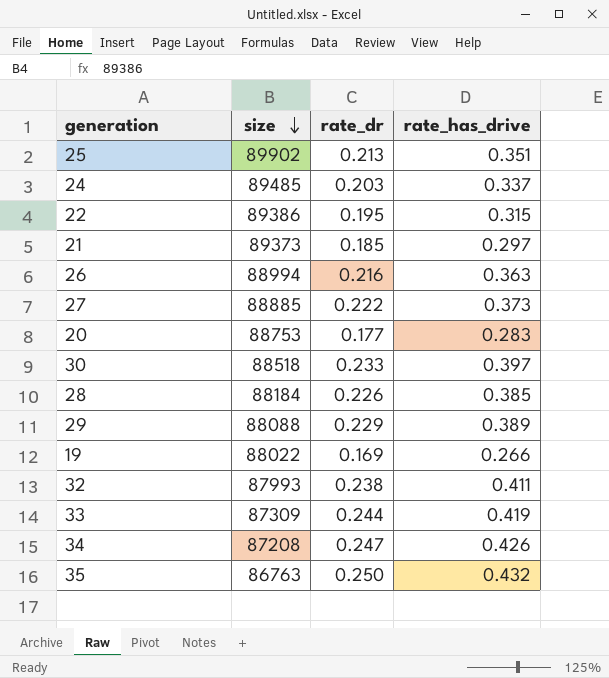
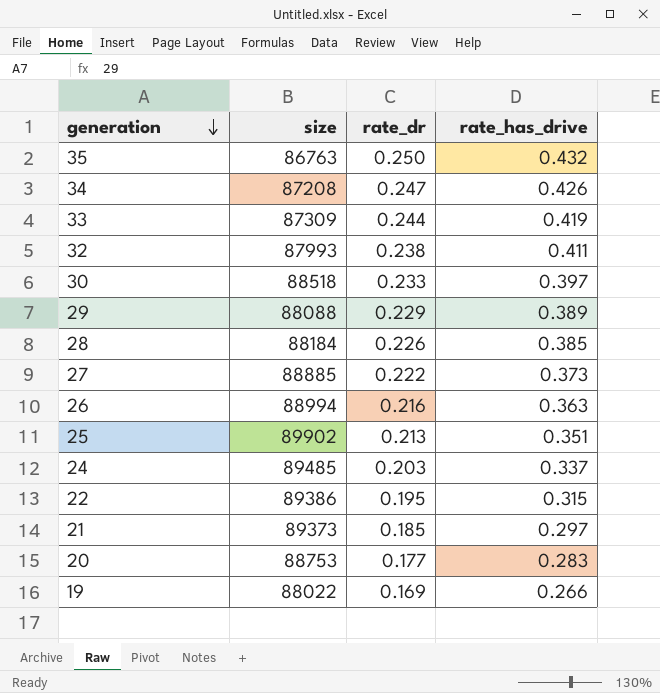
row order: size descending -> generation descending

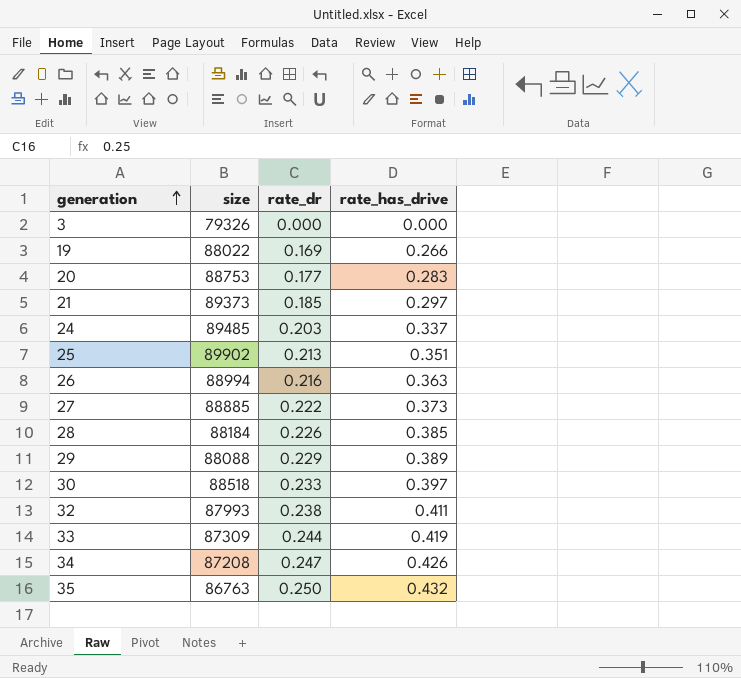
row order: generation descending -> generation ascending
row 22: 89386 | 0.195 | 0.315 -> none
row 3: none -> 79326 | 0.000 | 0.000

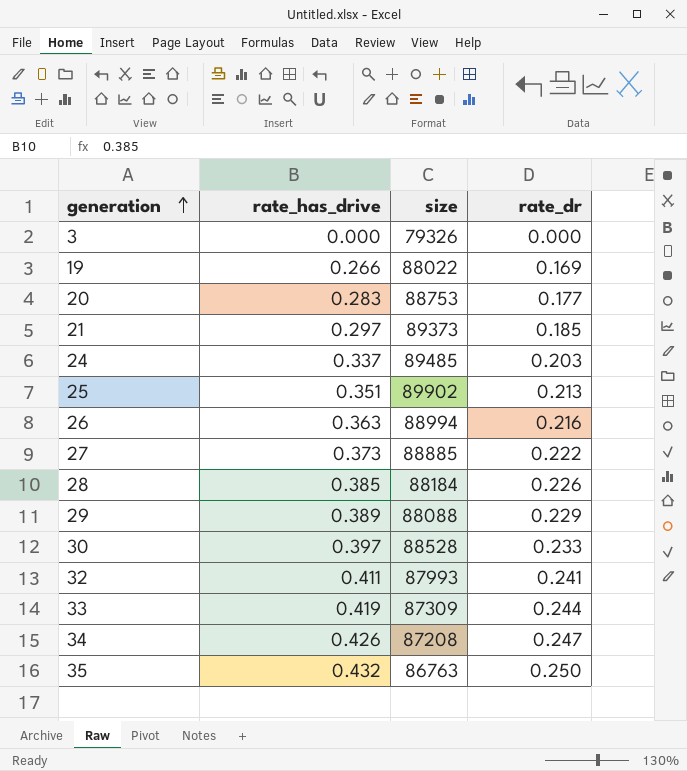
column rate_has_drive | position: 4 -> 2
30 | size: 88518 -> 88528
32 | rate_dr: 0.238 -> 0.241

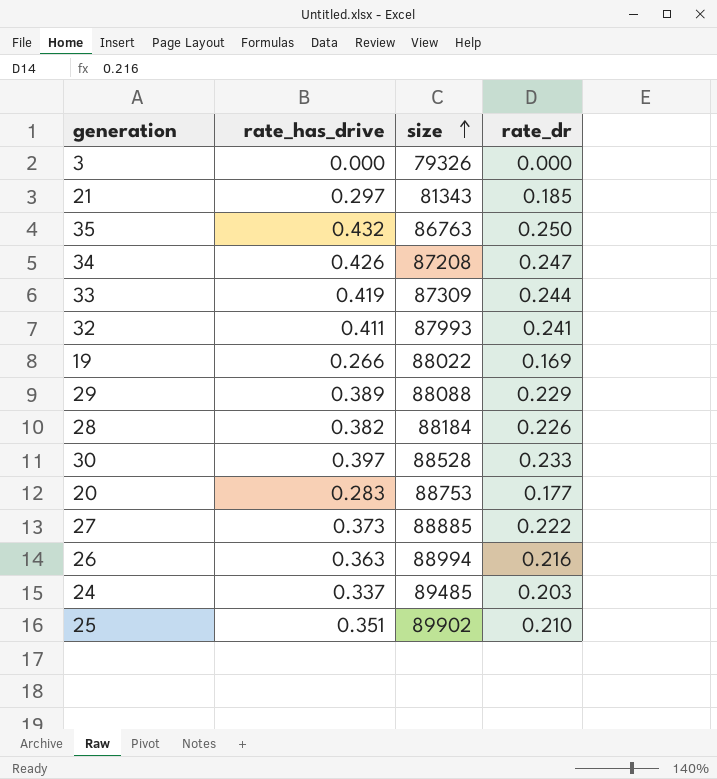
row order: generation ascending -> size ascending
21 | size: 89373 -> 81343
28 | rate_has_drive: 0.385 -> 0.382
25 | rate_dr: 0.213 -> 0.210

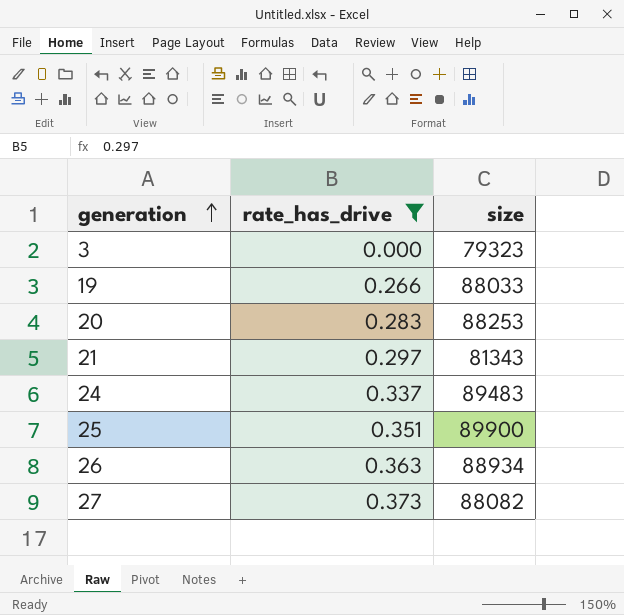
filter: none -> rate_has_drive <= 0.373
row order: size ascending -> generation ascending
column rate_dr | position: 4 -> none
3 | size: 79326 -> 79323
19 | size: 88022 -> 88033
20 | size: 88753 -> 88253
24 | size: 89485 -> 89483
25 | size: 89902 -> 89900
26 | size: 88994 -> 88934
27 | size: 88885 -> 88082

